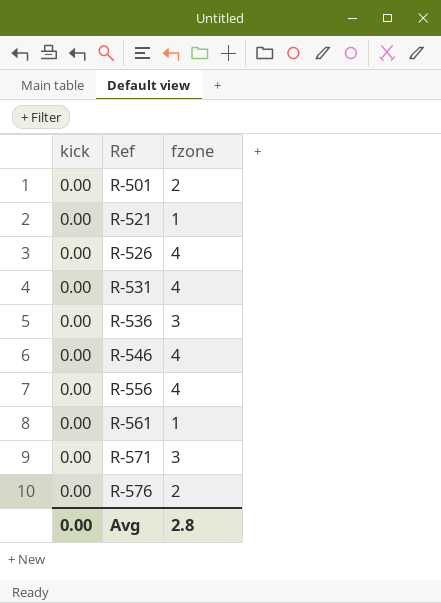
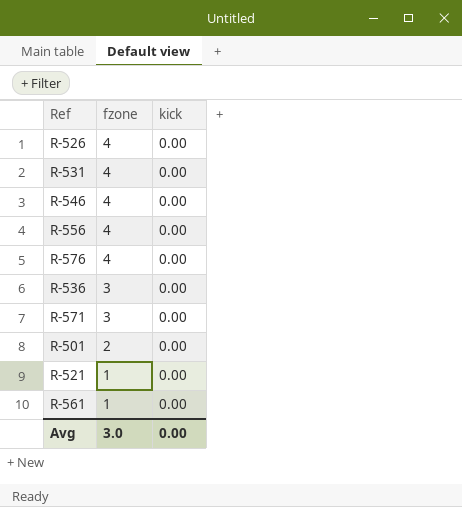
row order: Ref ascending -> fzone descending
column kick | position: 1 -> 3
R-576 | fzone: 2 -> 4
Avg | fzone: 2.8 -> 3.0

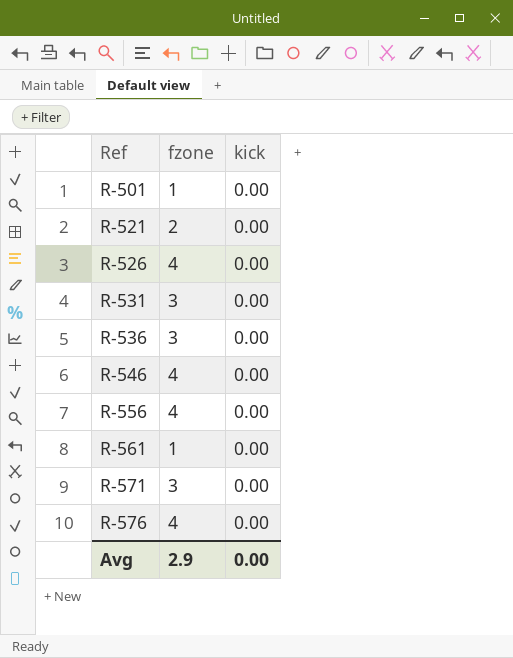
row order: fzone descending -> Ref ascending
R-501 | fzone: 2 -> 1
R-521 | fzone: 1 -> 2
R-531 | fzone: 4 -> 3
Avg | fzone: 3.0 -> 2.9

